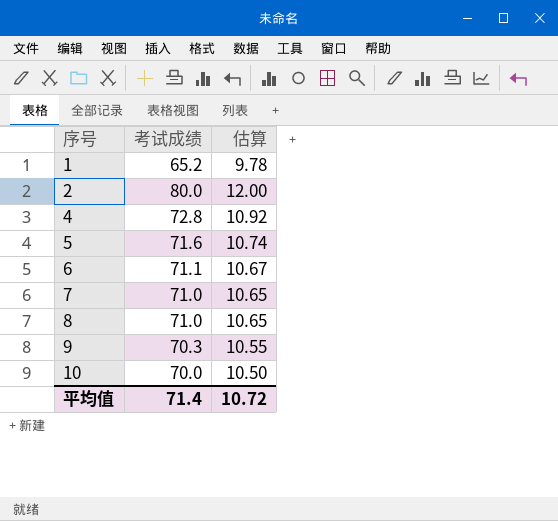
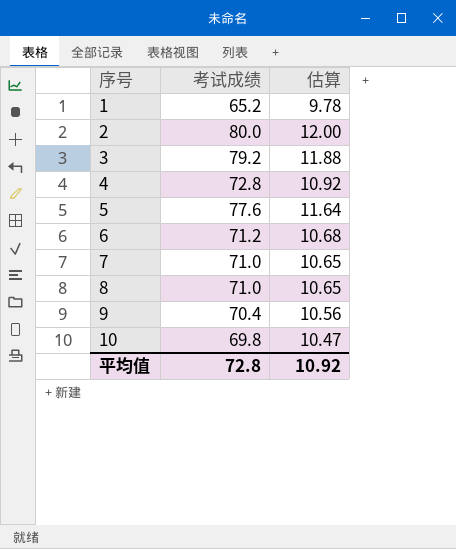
row 3: none -> 79.2 | 11.88
5 | 考试成绩: 71.6 -> 77.6
5 | 估算: 10.74 -> 11.64
6 | 考试成绩: 71.1 -> 71.2
6 | 估算: 10.67 -> 10.68
9 | 考试成绩: 70.3 -> 70.4
9 | 估算: 10.55 -> 10.56
10 | 考试成绩: 70.0 -> 69.8
10 | 估算: 10.50 -> 10.47
平均值 | 考试成绩: 71.4 -> 72.8
平均值 | 估算: 10.72 -> 10.92

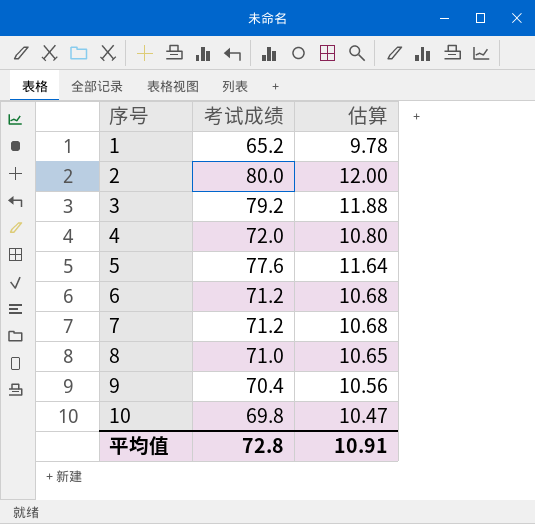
4 | 考试成绩: 72.8 -> 72.0
4 | 估算: 10.92 -> 10.80
7 | 考试成绩: 71.0 -> 71.2
7 | 估算: 10.65 -> 10.68
平均值 | 估算: 10.92 -> 10.91

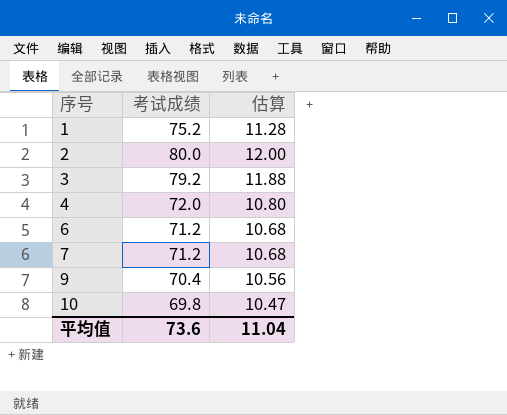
row 5: 77.6 | 11.64 -> none
row 8: 71.0 | 10.65 -> none
1 | 考试成绩: 65.2 -> 75.2
1 | 估算: 9.78 -> 11.28
平均值 | 考试成绩: 72.8 -> 73.6
平均值 | 估算: 10.91 -> 11.04

